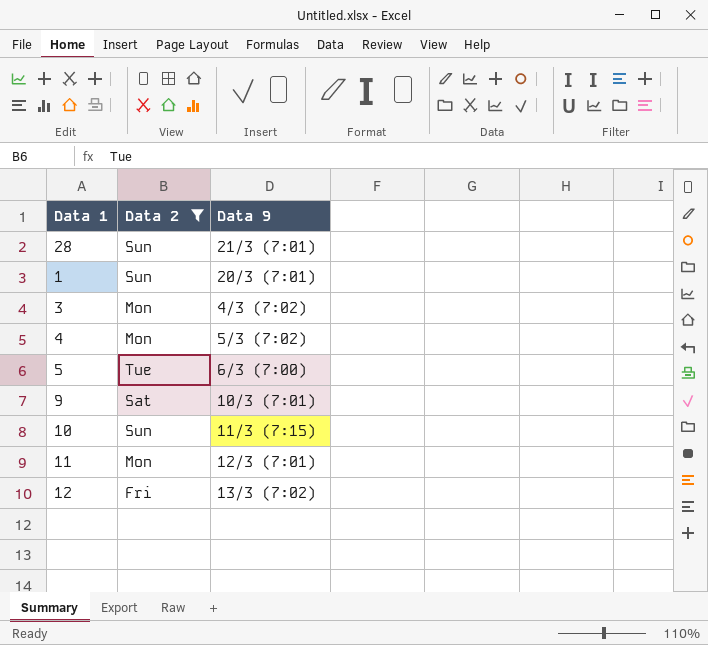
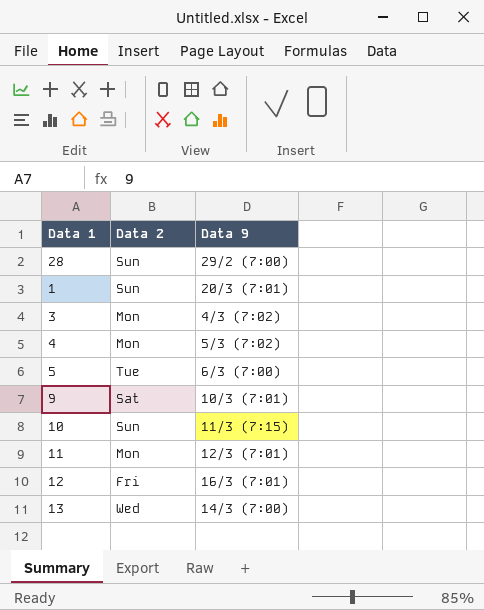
filter: Data 2 != Wed -> none
28 | Data 9: 21/3 (7:01) -> 29/2 (7:00)
12 | Data 9: 13/3 (7:02) -> 16/3 (7:01)

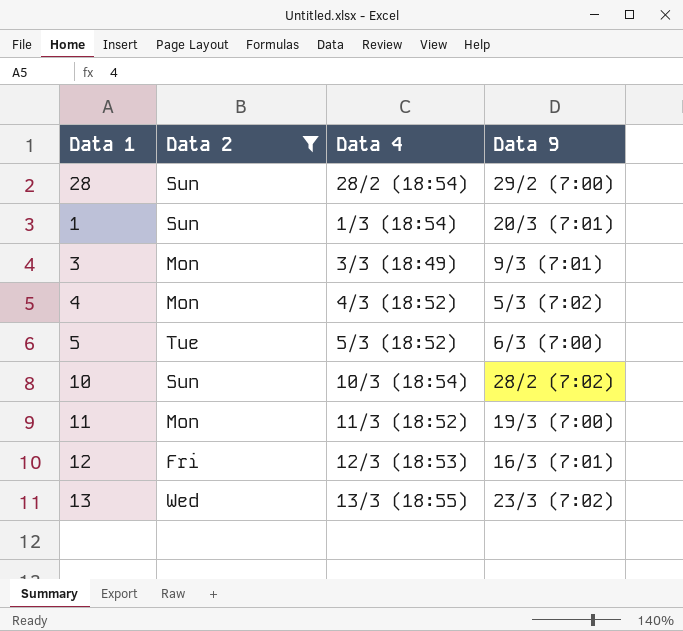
filter: none -> Data 2 != Sat
column Data 4 | position: none -> 3
3 | Data 9: 4/3 (7:02) -> 9/3 (7:01)
10 | Data 9: 11/3 (7:15) -> 28/2 (7:02)
11 | Data 9: 12/3 (7:01) -> 19/3 (7:00)
13 | Data 9: 14/3 (7:00) -> 23/3 (7:02)

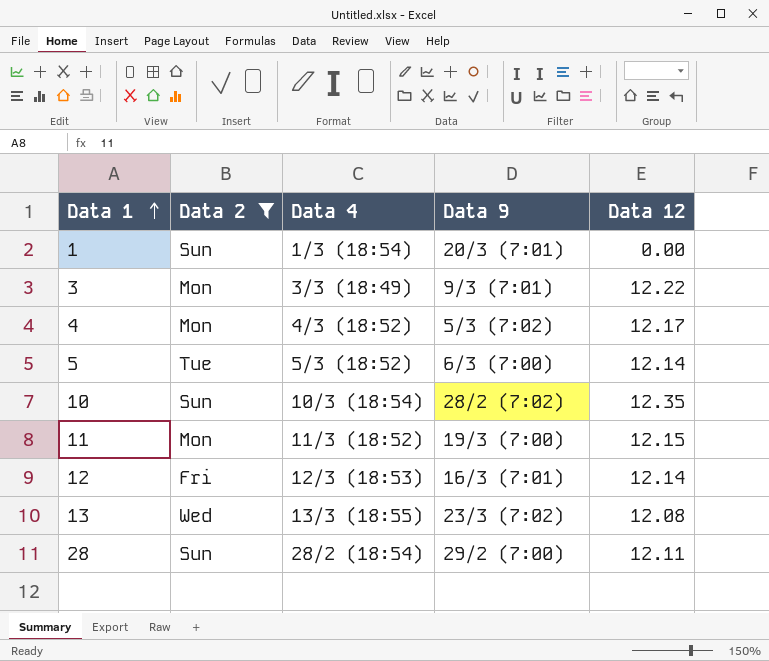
row order: none -> Data 1 ascending
column Data 12 | position: none -> 5

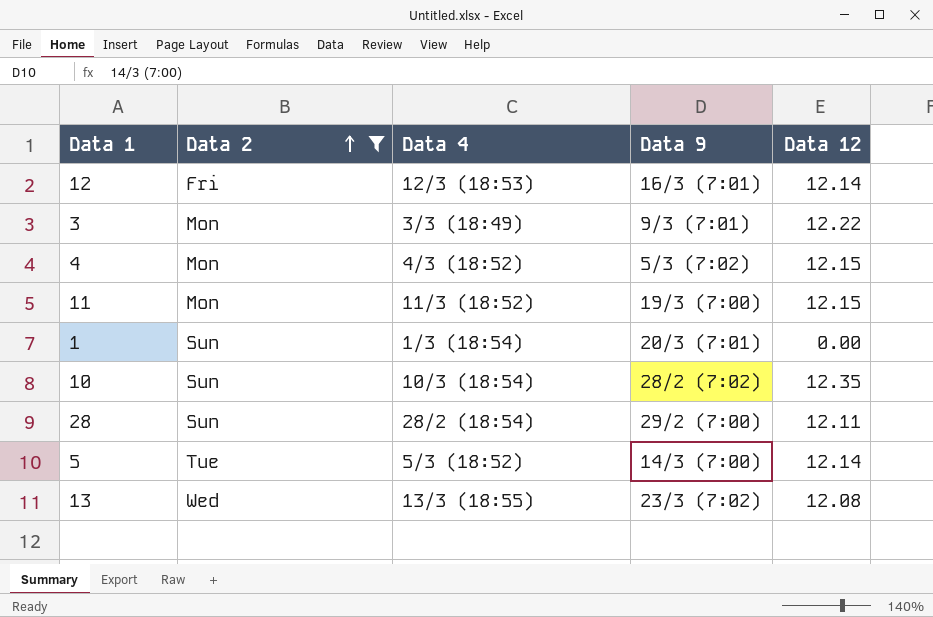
row order: Data 1 ascending -> Data 2 ascending
4 | Data 12: 12.17 -> 12.15
5 | Data 9: 6/3 (7:00) -> 14/3 (7:00)

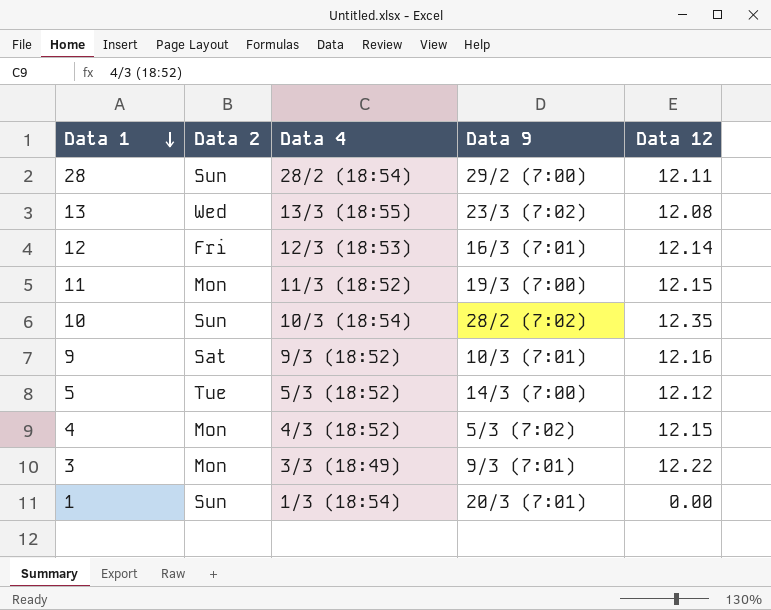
filter: Data 2 != Sat -> none
row order: Data 2 ascending -> Data 1 descending
5 | Data 12: 12.14 -> 12.12

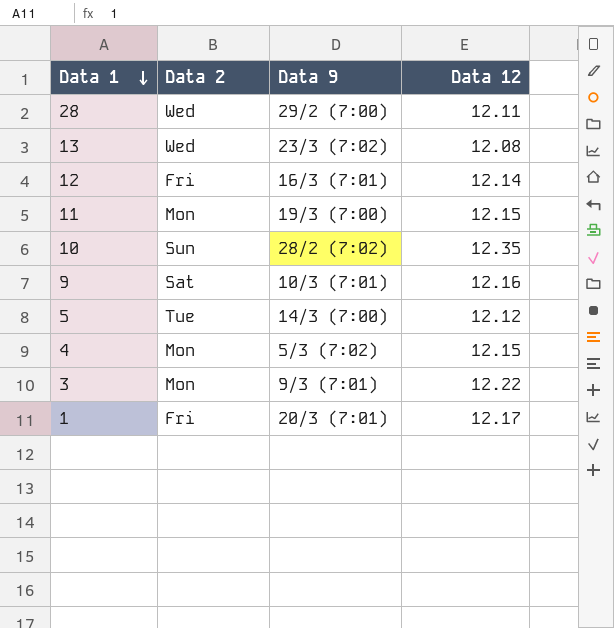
column Data 4 | position: 3 -> none
28 | Data 2: Sun -> Wed
1 | Data 2: Sun -> Fri
1 | Data 12: 0.00 -> 12.17

